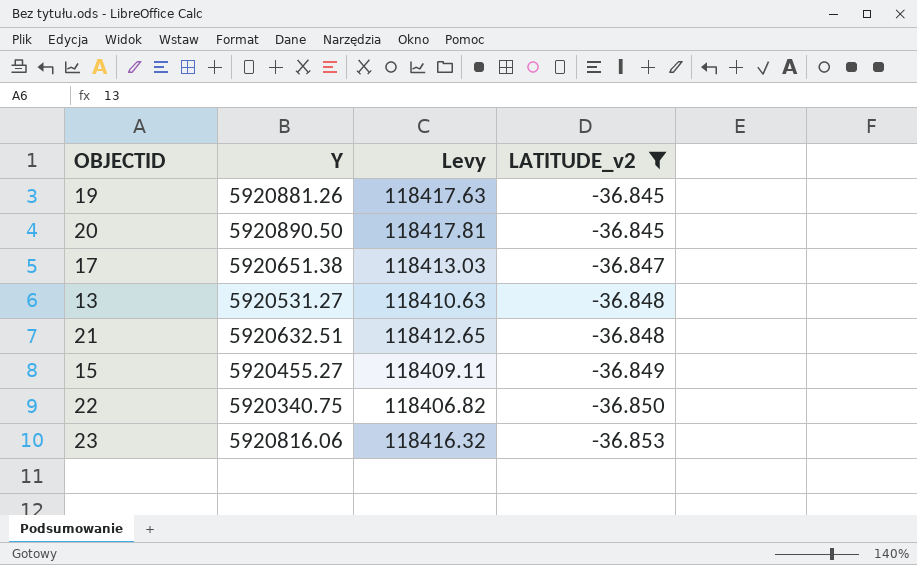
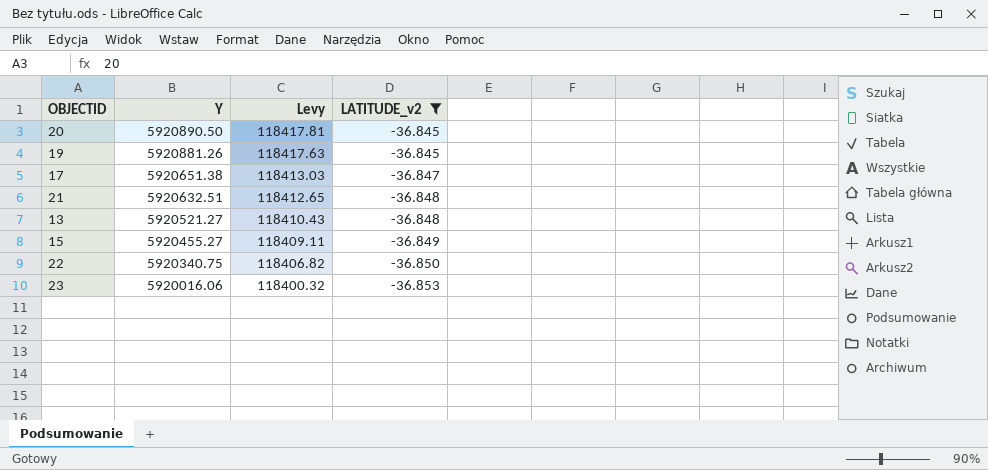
row order: LATITUDE_v2 descending -> Y descending
13 | Y: 5920531.27 -> 5920521.27
13 | Levy: 118410.63 -> 118410.43
23 | Y: 5920816.06 -> 5920016.06
23 | Levy: 118416.32 -> 118400.32

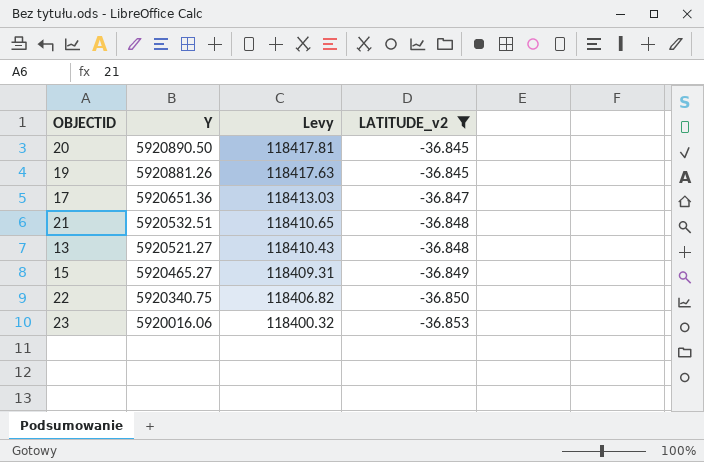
17 | Y: 5920651.38 -> 5920651.36
21 | Y: 5920632.51 -> 5920532.51
21 | Levy: 118412.65 -> 118410.65
15 | Y: 5920455.27 -> 5920465.27
15 | Levy: 118409.11 -> 118409.31

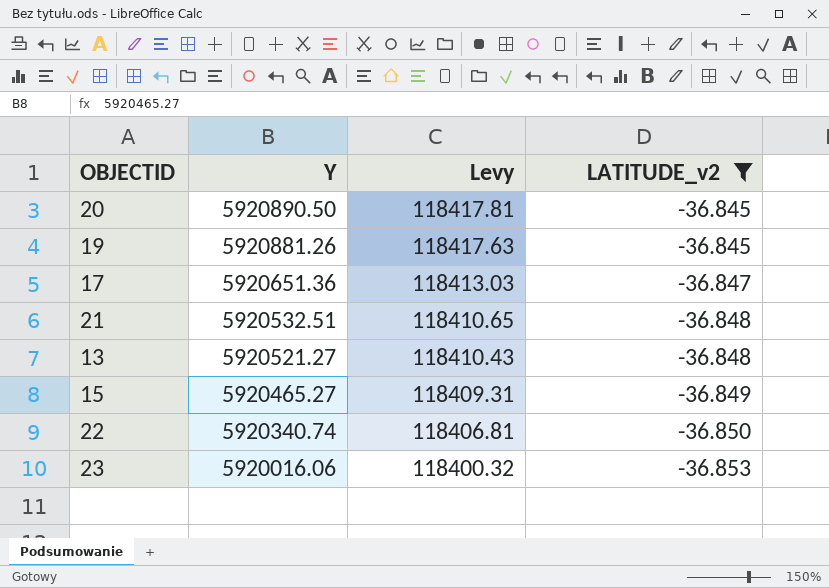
22 | Y: 5920340.75 -> 5920340.74
22 | Levy: 118406.82 -> 118406.81

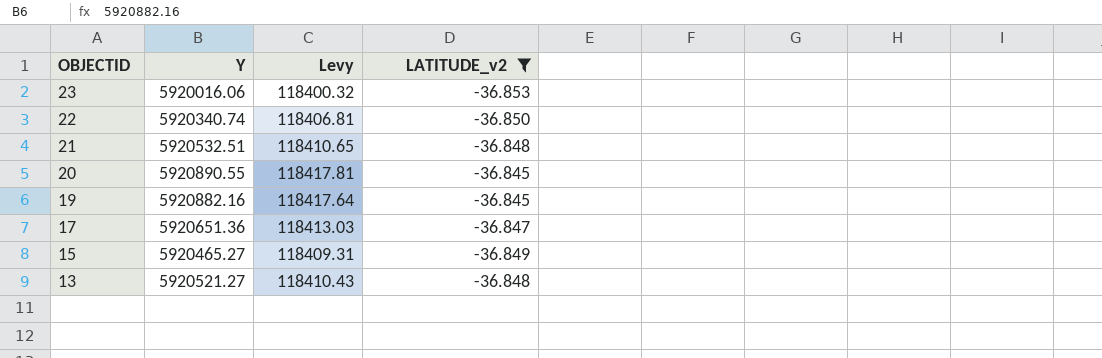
row order: Y descending -> OBJECTID descending
20 | Y: 5920890.50 -> 5920890.55
19 | Y: 5920881.26 -> 5920882.16
19 | Levy: 118417.63 -> 118417.64

